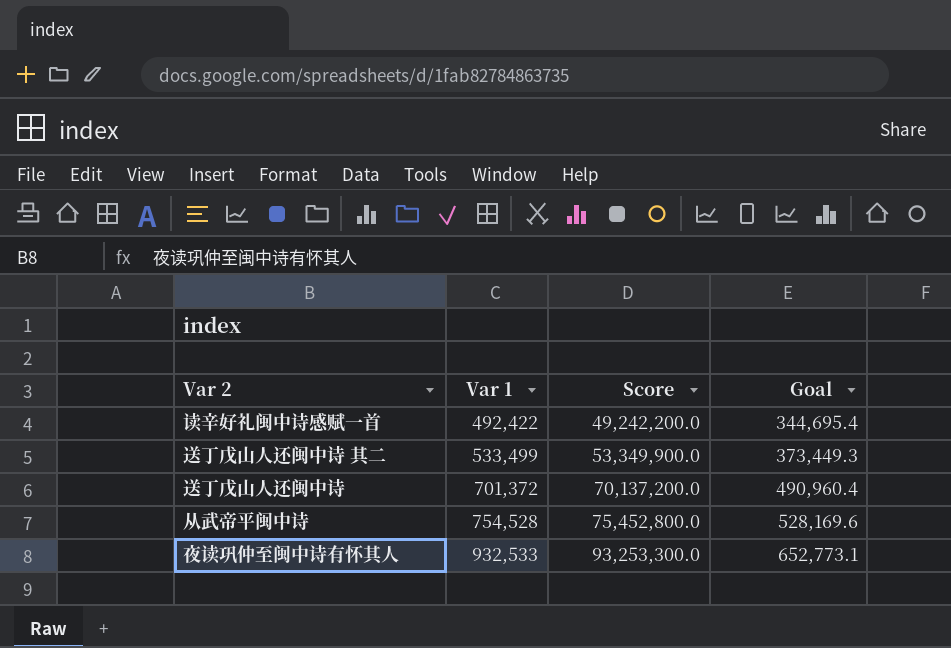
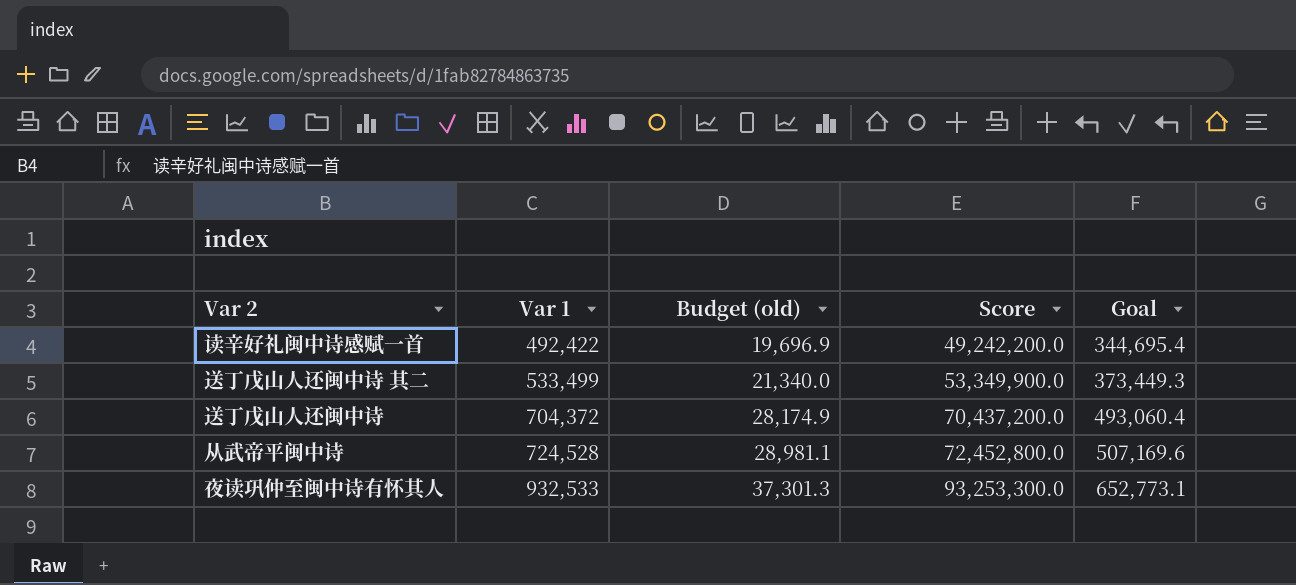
column Budget (old) | formula: none -> [Var 1] * 0.04
送丁戊山人还闽中诗 | Var 1: 701,372 -> 704,372
送丁戊山人还闽中诗 | Score: 70,137,200.0 -> 70,437,200.0
送丁戊山人还闽中诗 | Goal: 490,960.4 -> 493,060.4
从武帝平闽中诗 | Var 1: 754,528 -> 724,528
从武帝平闽中诗 | Score: 75,452,800.0 -> 72,452,800.0
从武帝平闽中诗 | Goal: 528,169.6 -> 507,169.6

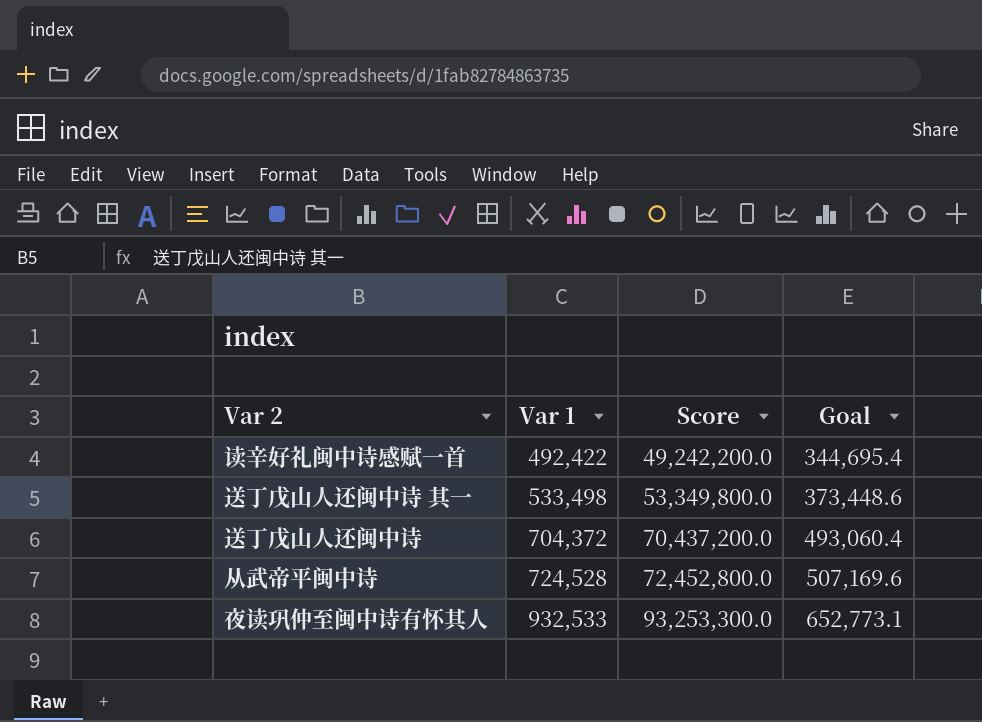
column Budget (old) | formula: [Var 1] * 0.04 -> none
row 送丁戊山人还闽中诗 其二: 533,499 | 21,340.0 | 53,349,900.0 | 373,449.3 -> none
row 送丁戊山人还闽中诗 其一: none -> 533,498 | 53,349,800.0 | 373,448.6

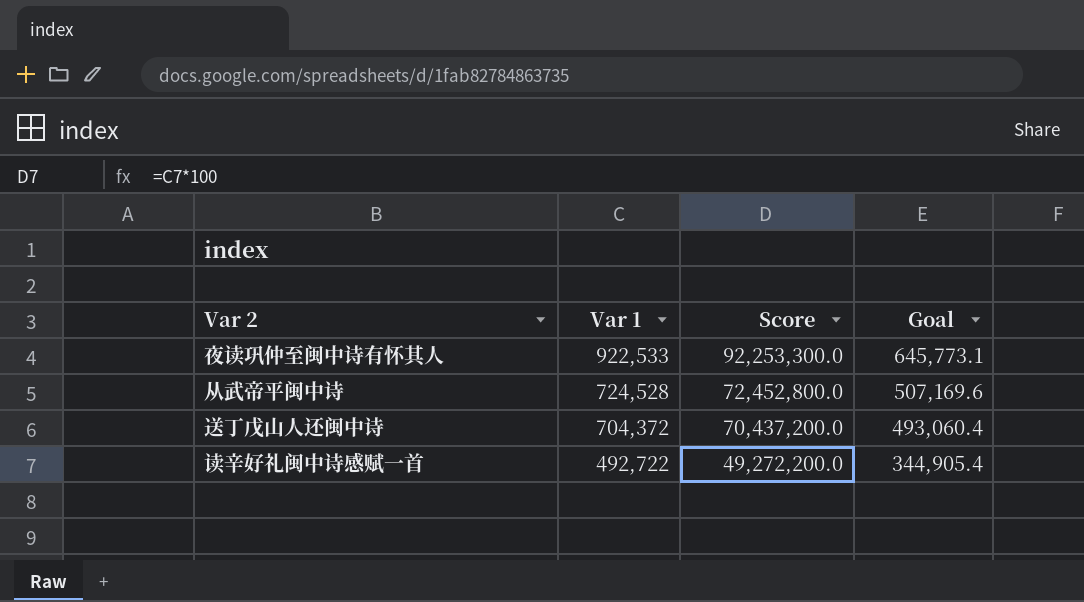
row order: Var 1 ascending -> Var 1 descending
row 送丁戊山人还闽中诗 其一: 533,498 | 53,349,800.0 | 373,448.6 -> none
夜读巩仲至闽中诗有怀其人 | Var 1: 932,533 -> 922,533
夜读巩仲至闽中诗有怀其人 | Score: 93,253,300.0 -> 92,253,300.0
夜读巩仲至闽中诗有怀其人 | Goal: 652,773.1 -> 645,773.1
读辛好礼闽中诗感赋一首 | Var 1: 492,422 -> 492,722
读辛好礼闽中诗感赋一首 | Score: 49,242,200.0 -> 49,272,200.0
读辛好礼闽中诗感赋一首 | Goal: 344,695.4 -> 344,905.4

